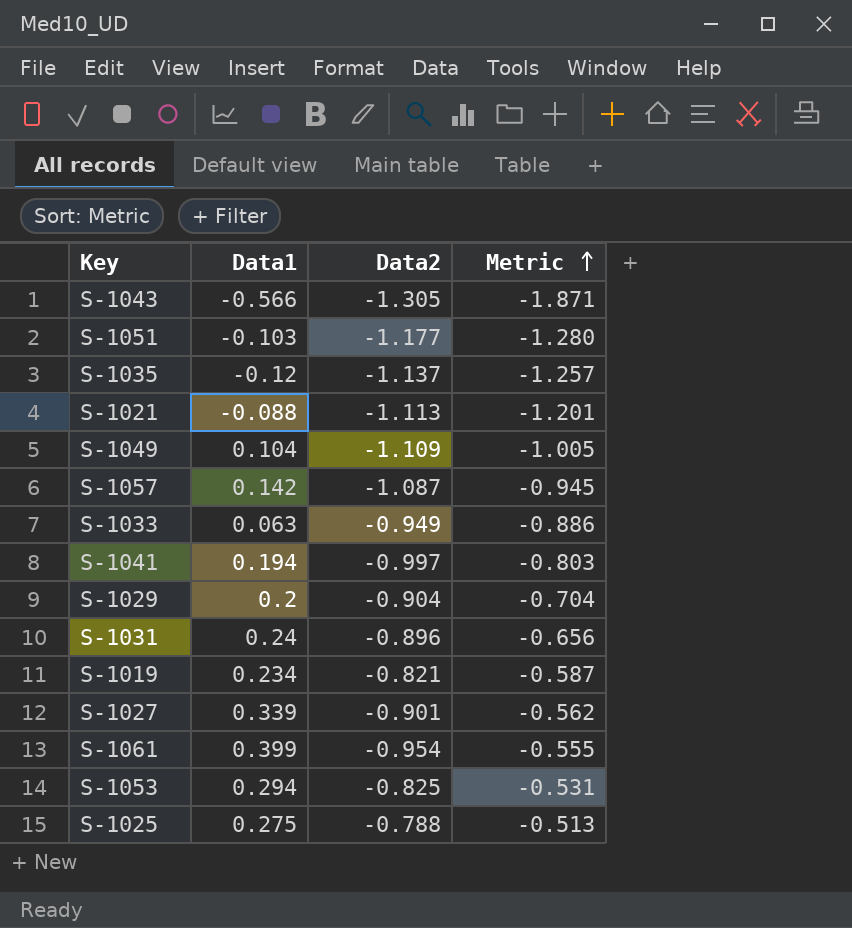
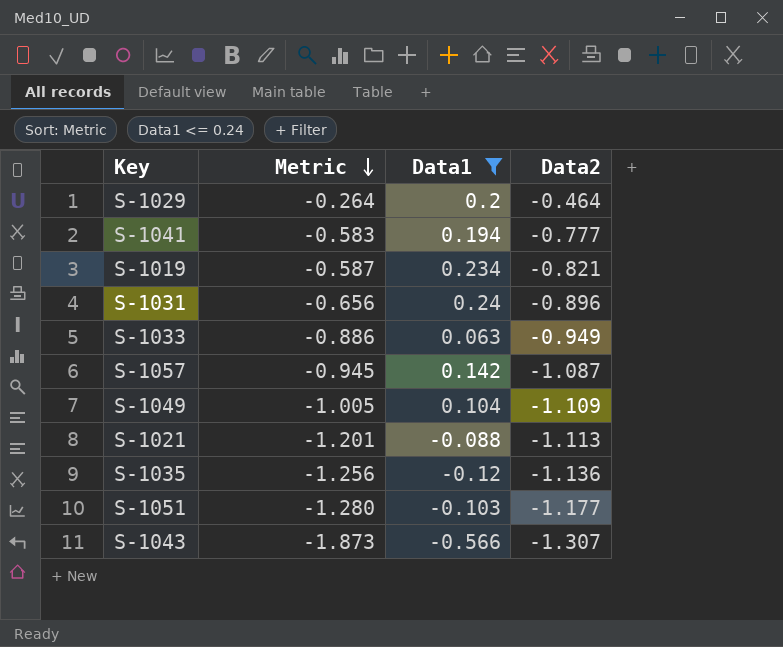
filter: none -> Data1 <= 0.24
row order: Metric ascending -> Metric descending
column Metric | position: 4 -> 2
S-1029 | Metric: -0.704 -> -0.264
S-1029 | Data2: -0.904 -> -0.464
S-1041 | Metric: -0.803 -> -0.583
S-1041 | Data2: -0.997 -> -0.777
S-1035 | Metric: -1.257 -> -1.256
S-1035 | Data2: -1.137 -> -1.136
S-1043 | Metric: -1.871 -> -1.873
S-1043 | Data2: -1.305 -> -1.307

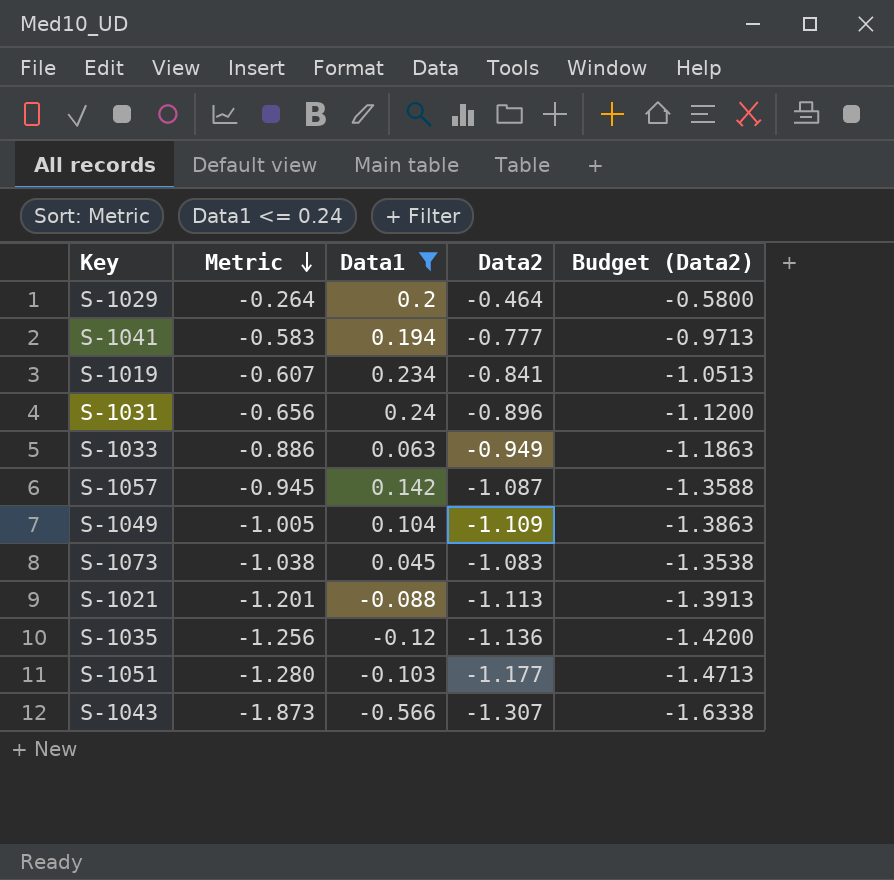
column Budget (Data2) | formula: none -> [Data2] * 1.25
S-1019 | Metric: -0.587 -> -0.607
S-1019 | Data2: -0.821 -> -0.841
row S-1073: none -> -1.038 | 0.045 | -1.083 | -1.3538

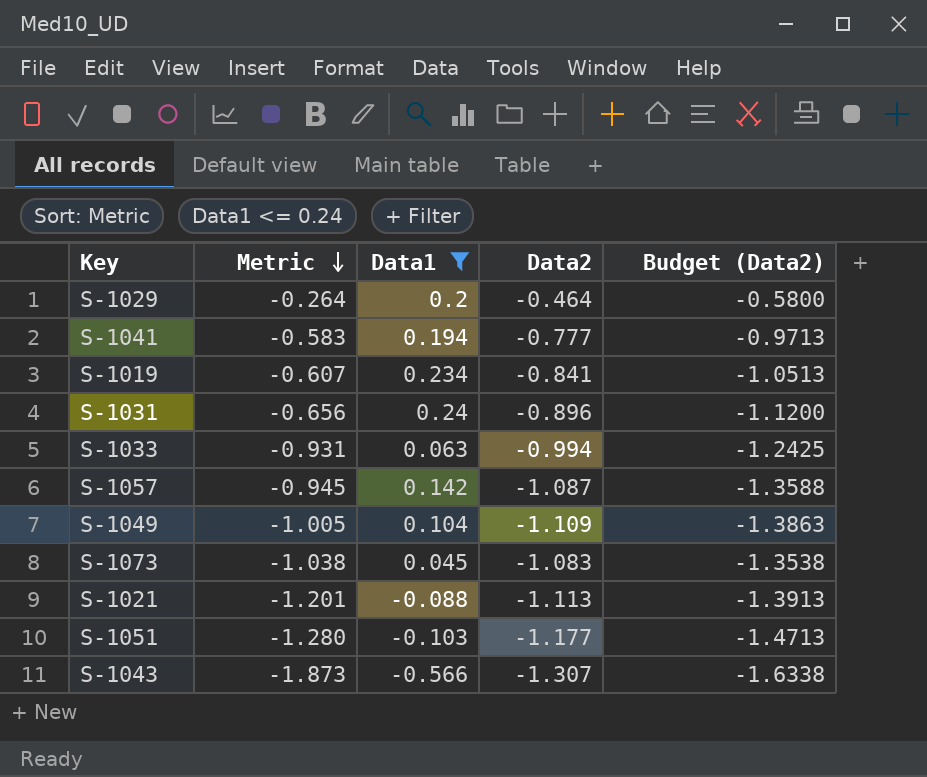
row S-1035: -1.256 | -0.12 | -1.136 | -1.4200 -> none
S-1033 | Metric: -0.886 -> -0.931
S-1033 | Data2: -0.949 -> -0.994
S-1033 | Budget (Data2): -1.1863 -> -1.2425

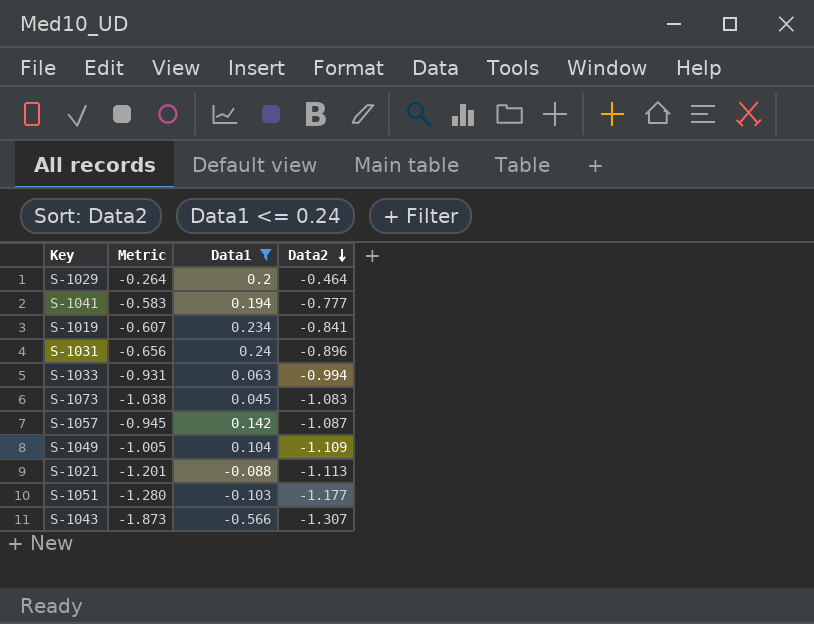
row order: Metric descending -> Data2 descending
column Budget (Data2) | formula: [Data2] * 1.25 -> none

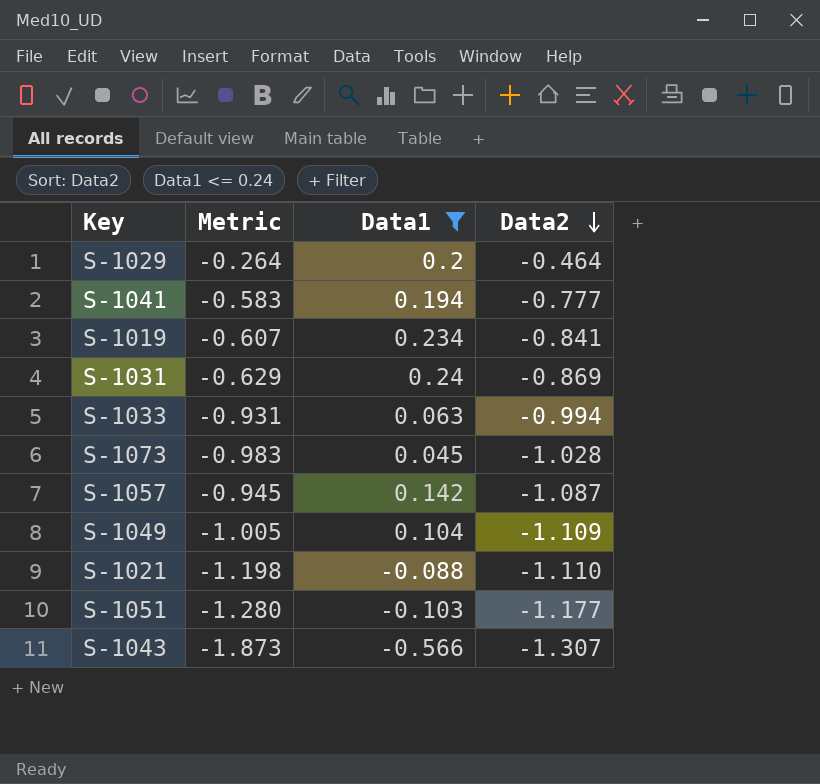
S-1031 | Metric: -0.656 -> -0.629
S-1031 | Data2: -0.896 -> -0.869
S-1073 | Metric: -1.038 -> -0.983
S-1073 | Data2: -1.083 -> -1.028
S-1021 | Metric: -1.201 -> -1.198
S-1021 | Data2: -1.113 -> -1.110

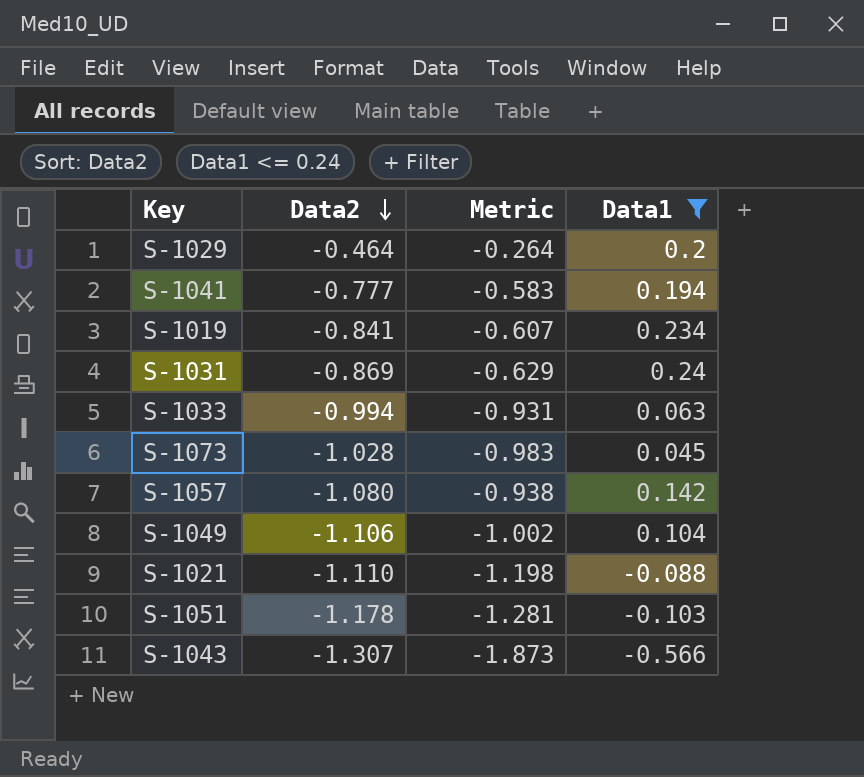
column Data2 | position: 4 -> 2
S-1057 | Data2: -1.087 -> -1.080
S-1057 | Metric: -0.945 -> -0.938
S-1049 | Data2: -1.109 -> -1.106
S-1049 | Metric: -1.005 -> -1.002
S-1051 | Data2: -1.177 -> -1.178
S-1051 | Metric: -1.280 -> -1.281

